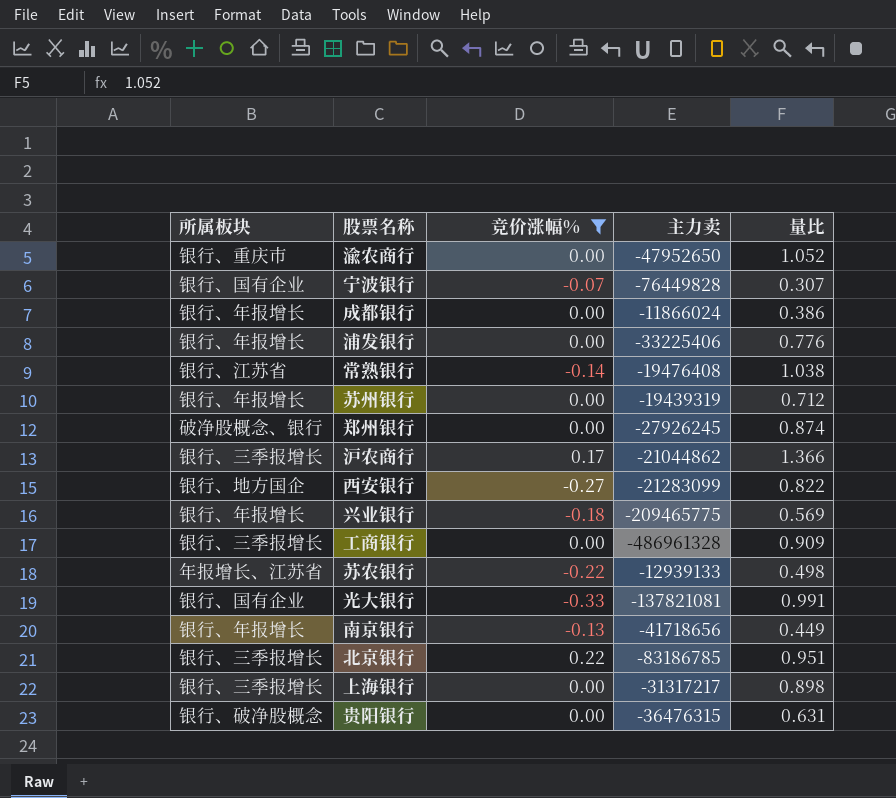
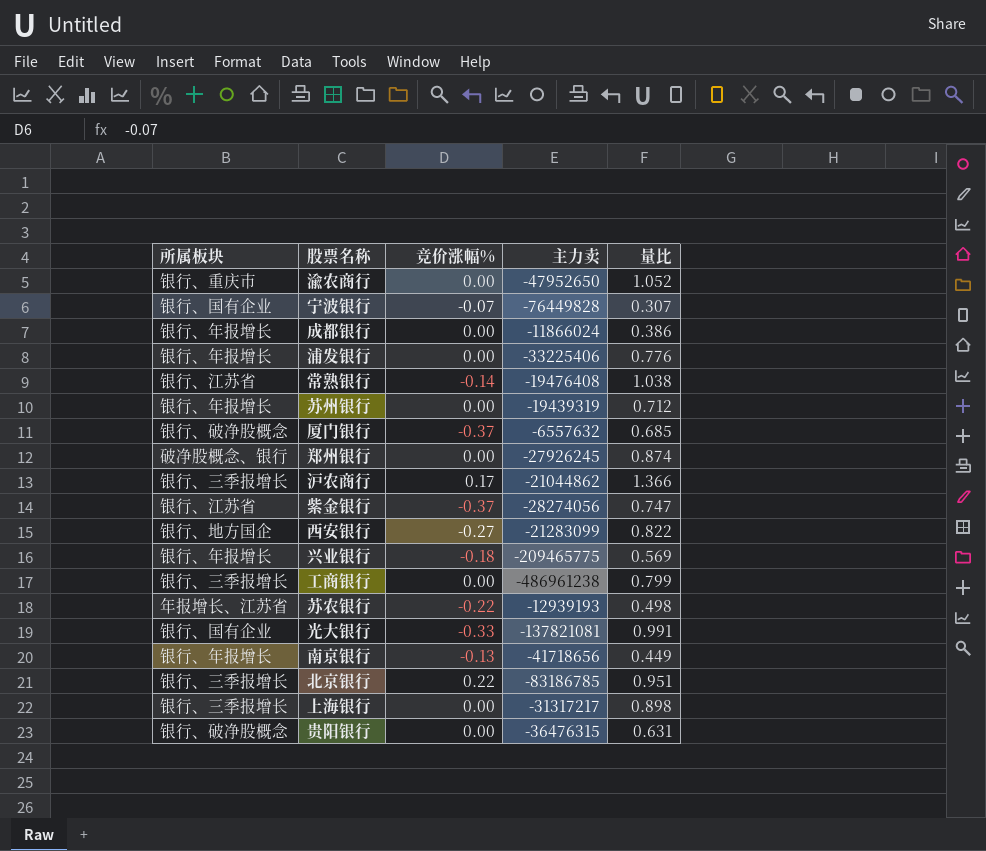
filter: 竞价涨幅% != -0.37 -> none
工商银行 | 主力卖: -486961328 -> -486961238
工商银行 | 量比: 0.909 -> 0.799
苏农银行 | 主力卖: -12939133 -> -12939193

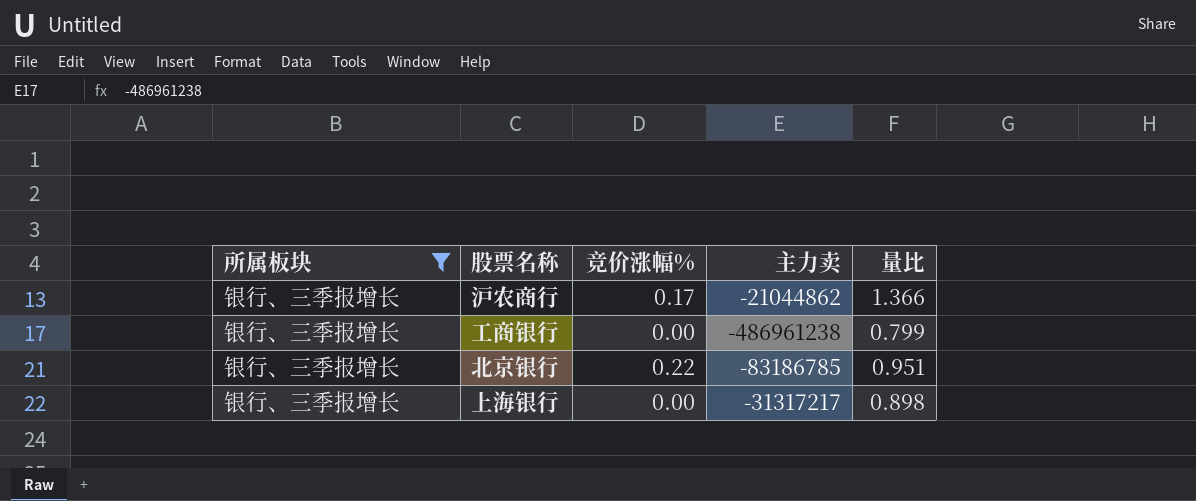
filter: none -> 所属板块 = 银行、三季报增长

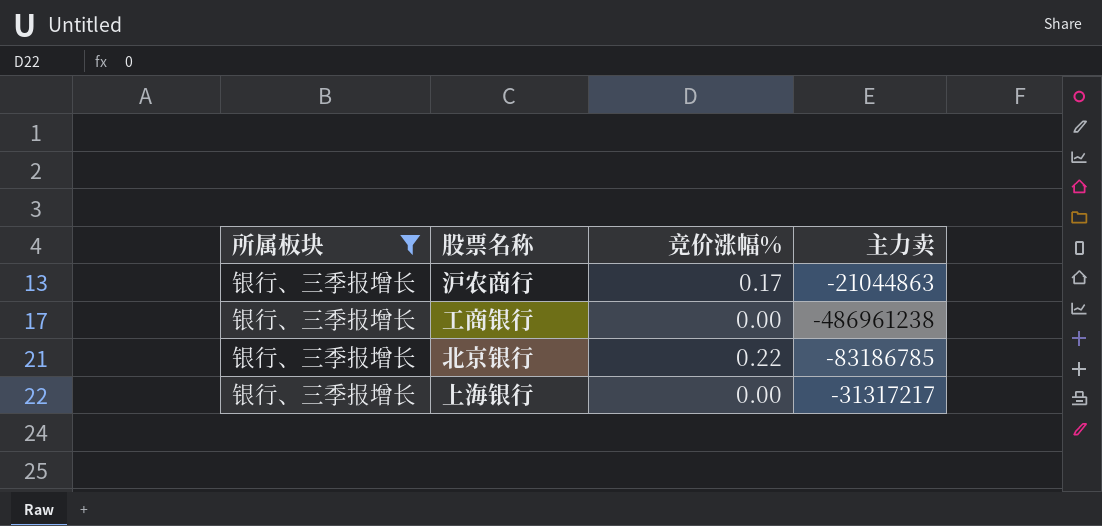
column 量比 | position: 5 -> none
沪农商行 | 主力卖: -21044862 -> -21044863

